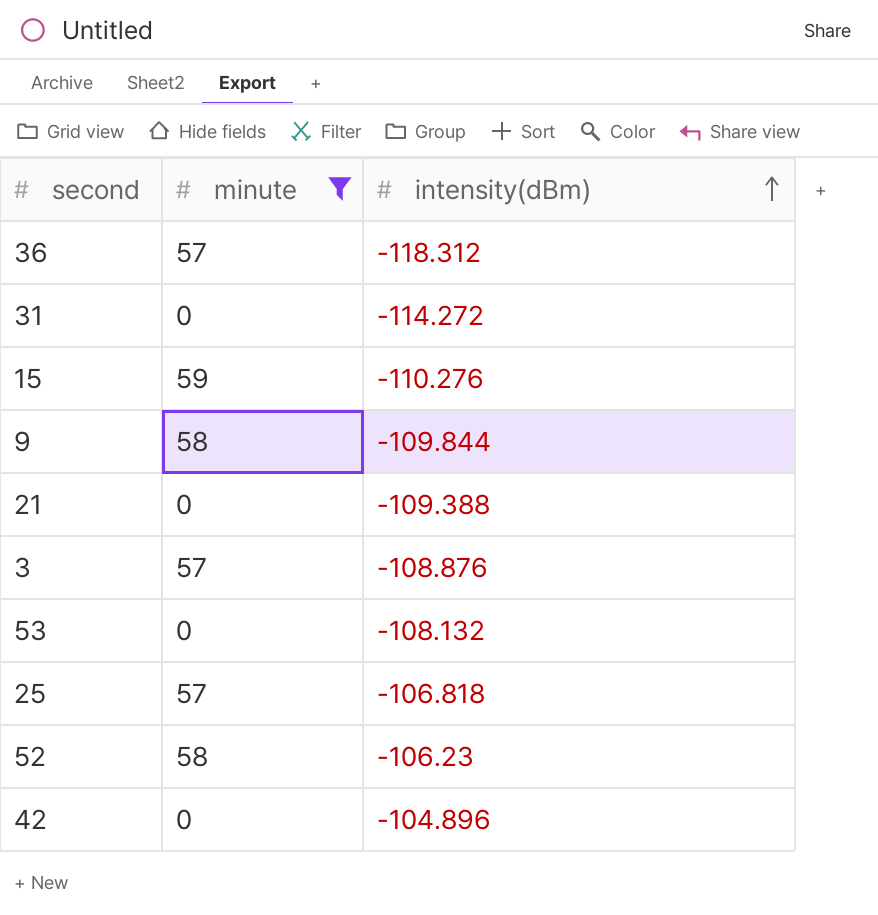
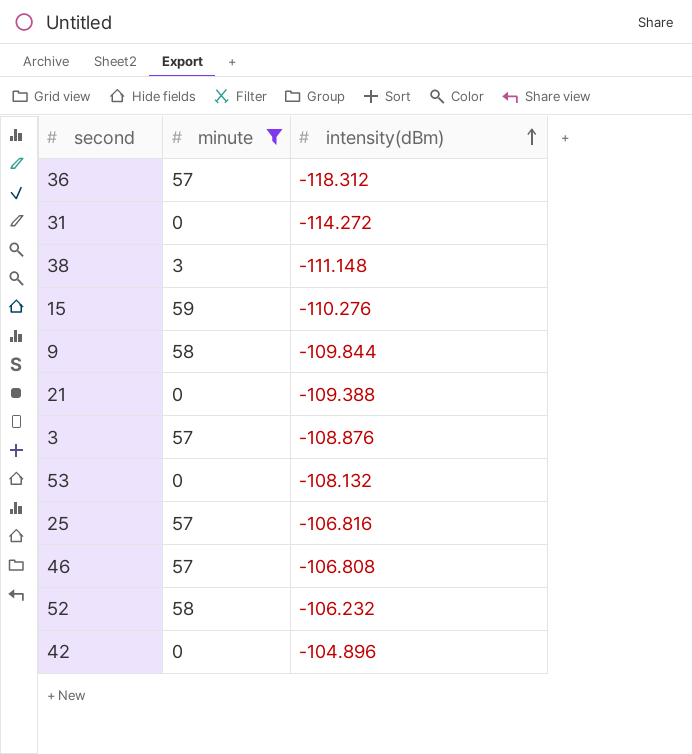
row 38: none -> 3 | -111.148
25 | intensity(dBm): -106.818 -> -106.816
row 46: none -> 57 | -106.808
52 | intensity(dBm): -106.23 -> -106.232

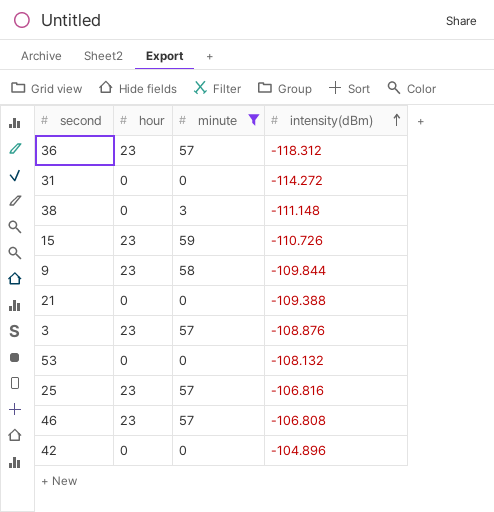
column hour | position: none -> 2
row 52: 58 | -106.232 -> none
15 | intensity(dBm): -110.276 -> -110.726

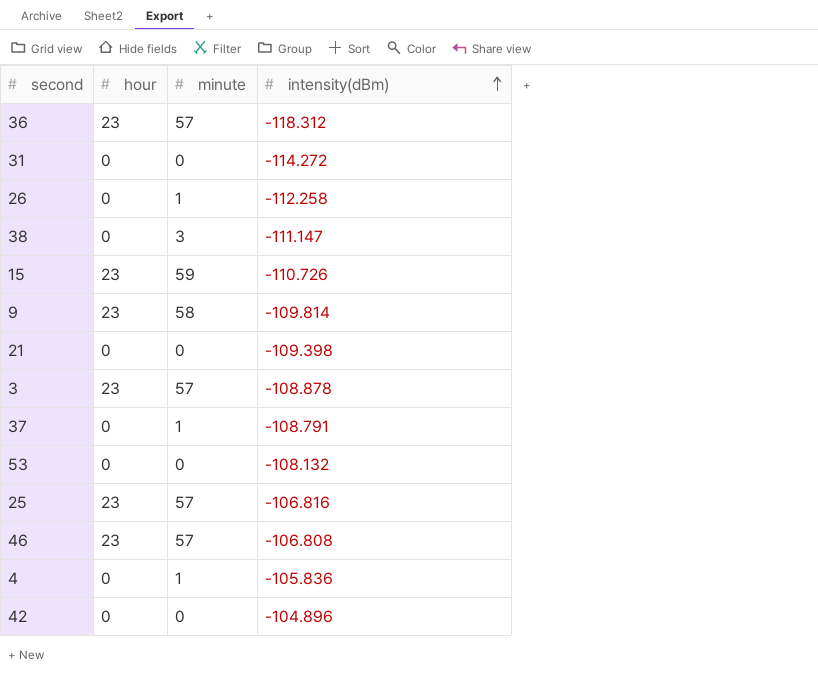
filter: minute != 1 -> none
38 | intensity(dBm): -111.148 -> -111.147
9 | intensity(dBm): -109.844 -> -109.814
21 | intensity(dBm): -109.388 -> -109.398
3 | intensity(dBm): -108.876 -> -108.878

